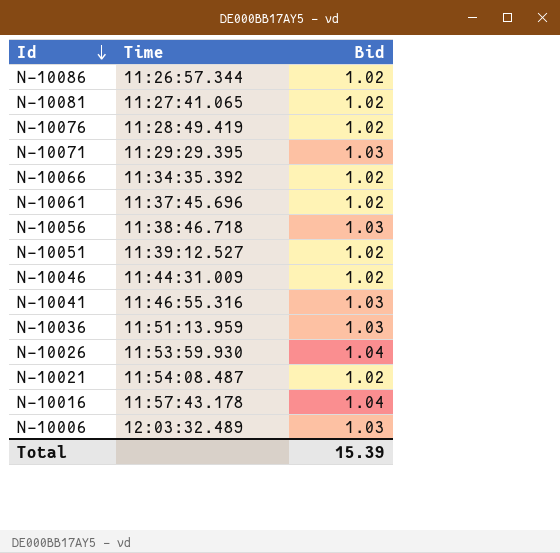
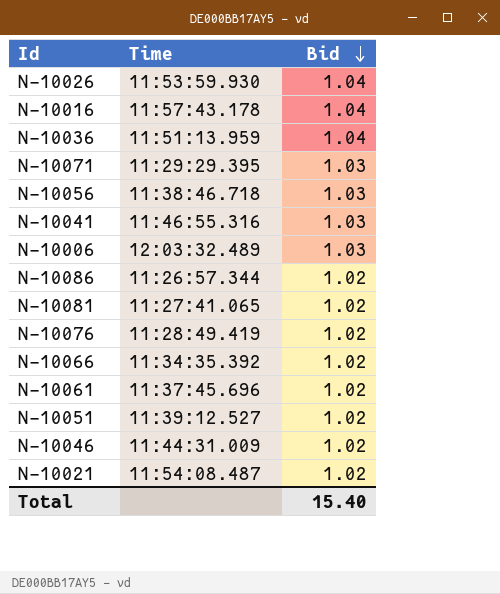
row order: Id descending -> Bid descending
N-10036 | Bid: 1.03 -> 1.04
Total | Bid: 15.39 -> 15.40

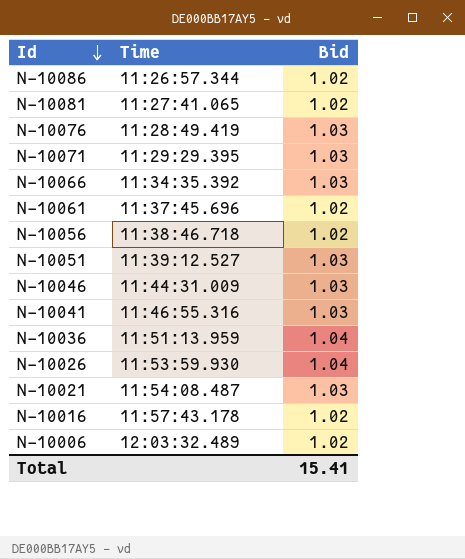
row order: Bid descending -> Id descending
N-10076 | Bid: 1.02 -> 1.03
N-10066 | Bid: 1.02 -> 1.03
N-10056 | Bid: 1.03 -> 1.02
N-10051 | Bid: 1.02 -> 1.03
N-10046 | Bid: 1.02 -> 1.03
N-10021 | Bid: 1.02 -> 1.03
N-10016 | Bid: 1.04 -> 1.02
N-10006 | Bid: 1.03 -> 1.02
Total | Bid: 15.40 -> 15.41

